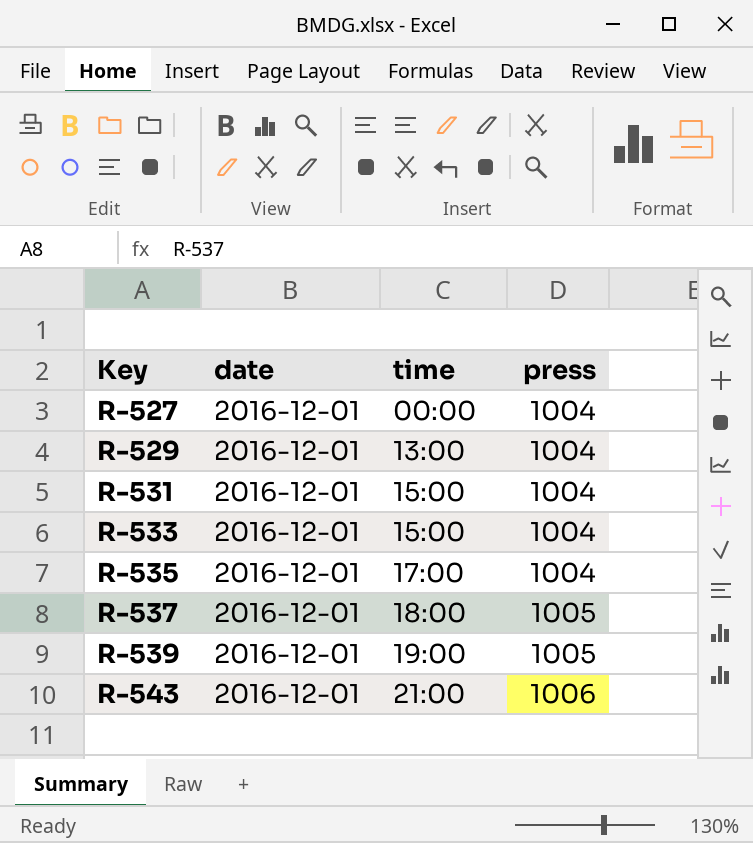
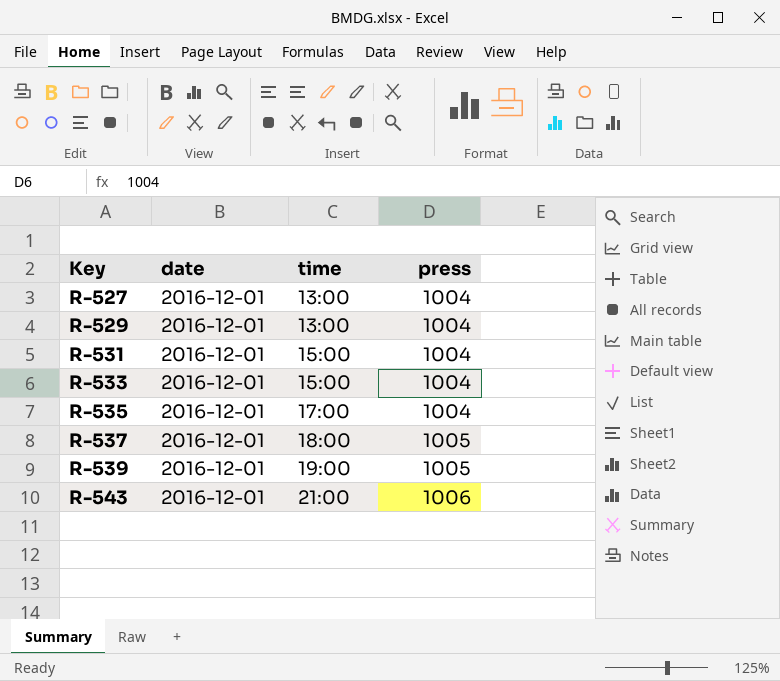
R-527 | time: 00:00 -> 13:00

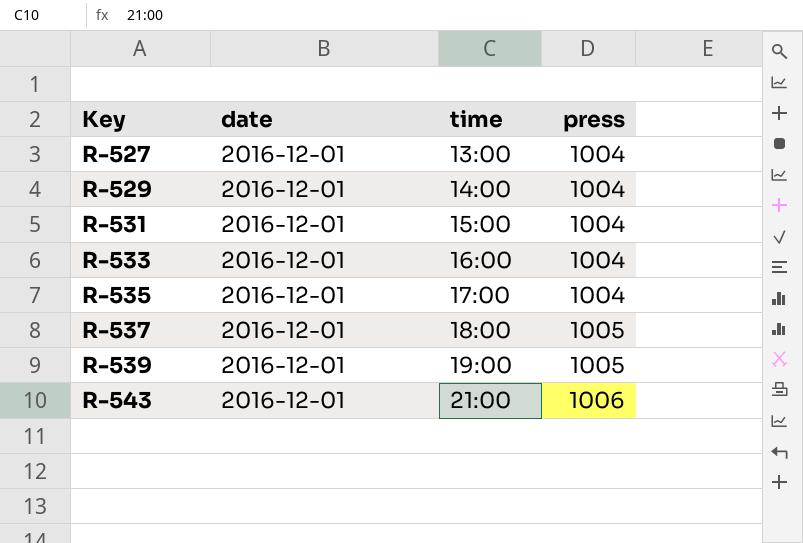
R-529 | time: 13:00 -> 14:00
R-533 | time: 15:00 -> 16:00

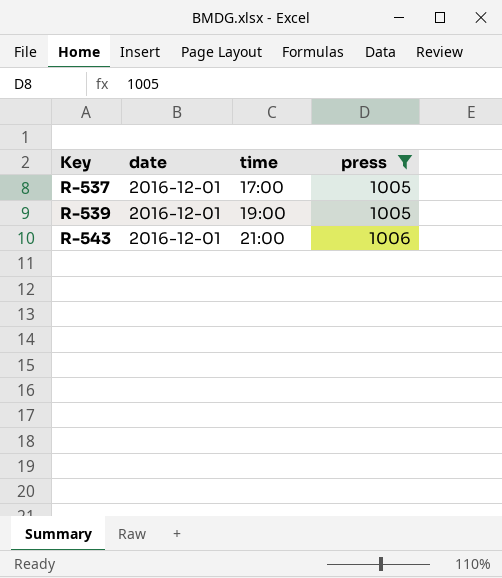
filter: none -> press != 1004
R-537 | time: 18:00 -> 17:00

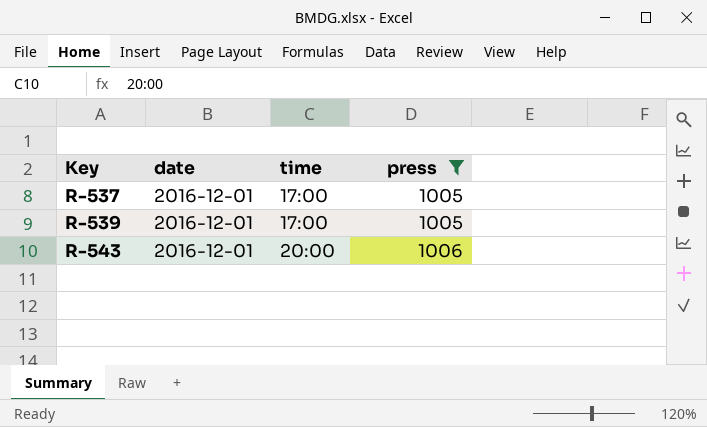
R-539 | time: 19:00 -> 17:00
R-543 | time: 21:00 -> 20:00

